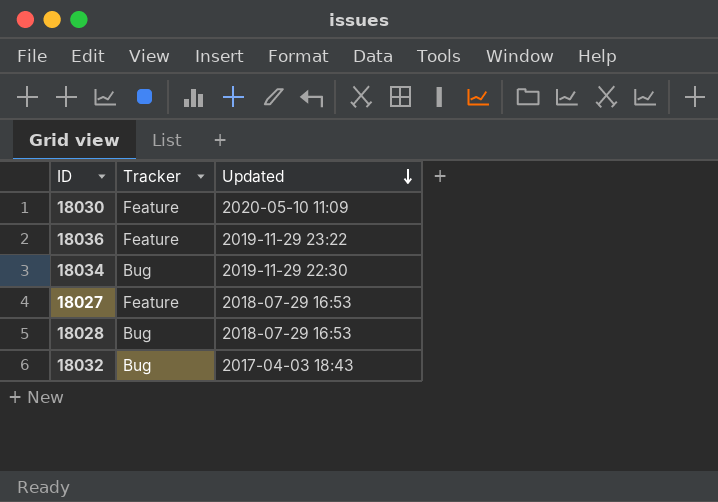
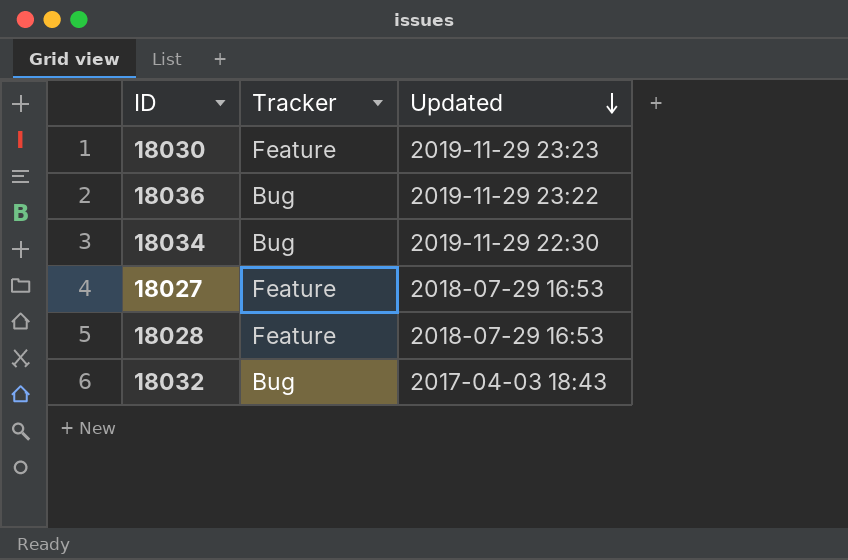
18030 | Updated: 2020-05-10 11:09 -> 2019-11-29 23:23
18036 | Tracker: Feature -> Bug
18028 | Tracker: Bug -> Feature

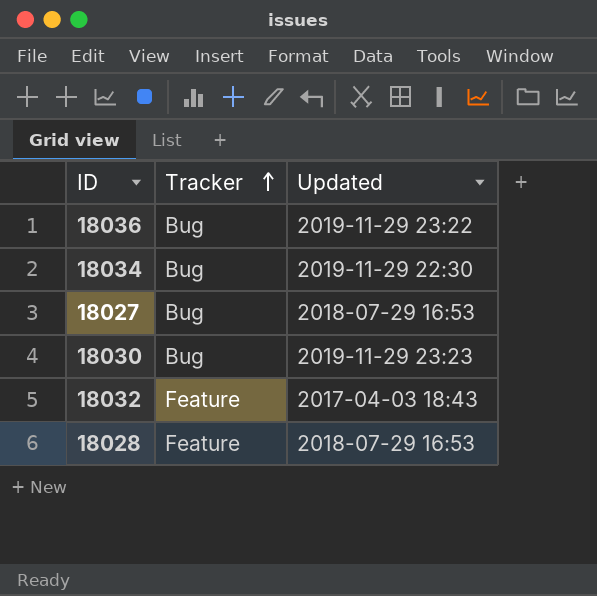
row order: Updated descending -> Tracker ascending
18027 | Tracker: Feature -> Bug
18030 | Tracker: Feature -> Bug
18032 | Tracker: Bug -> Feature

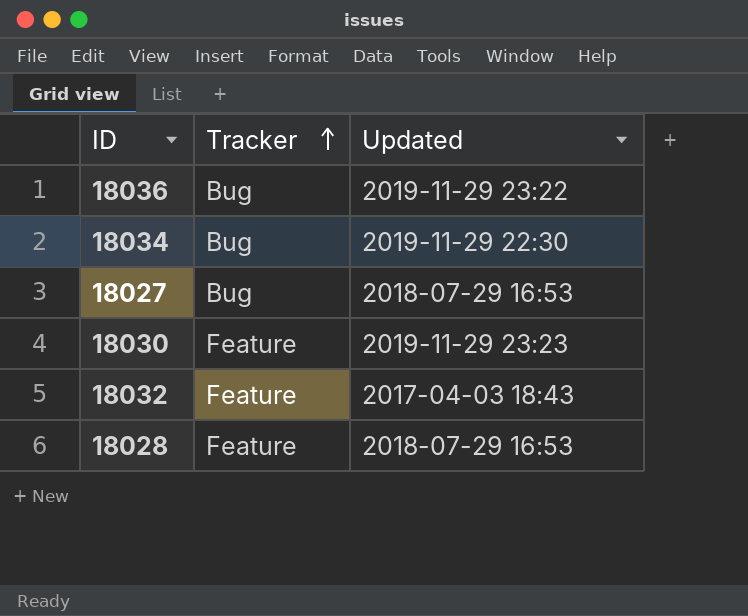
18030 | Tracker: Bug -> Feature

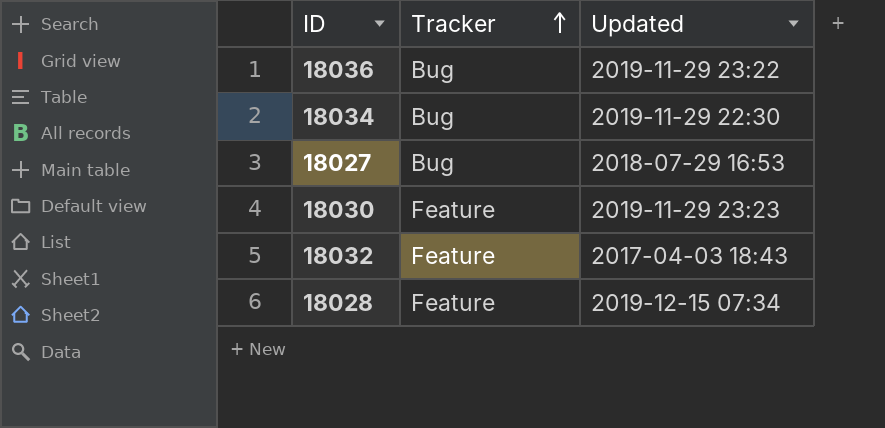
18028 | Updated: 2018-07-29 16:53 -> 2019-12-15 07:34

